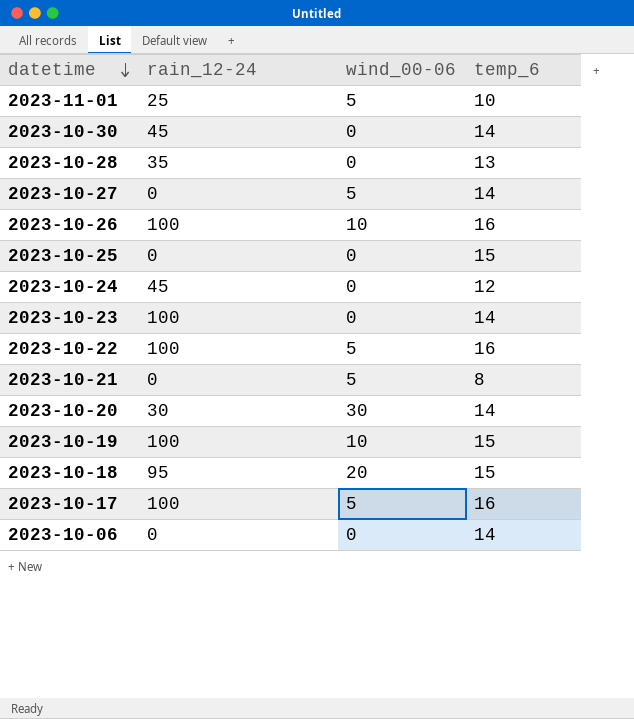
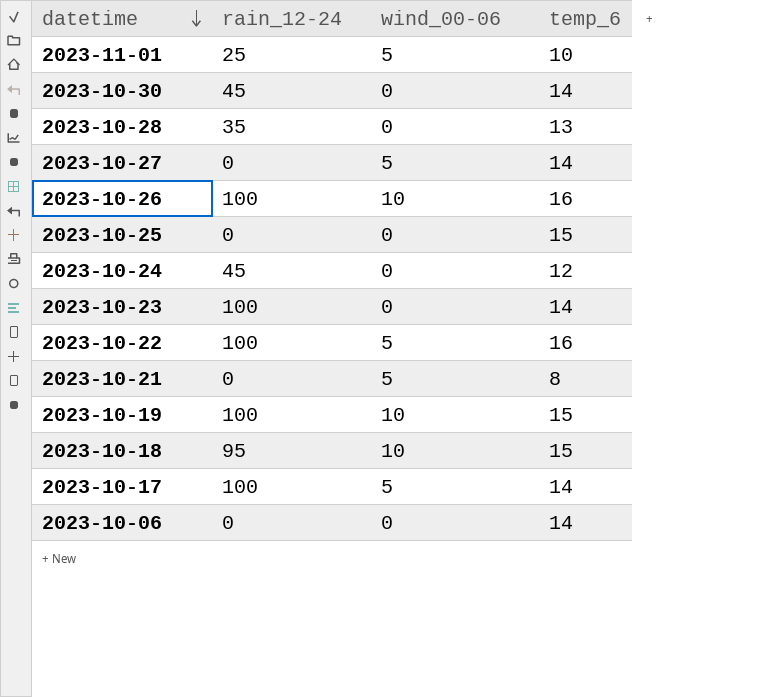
row 2023-10-20: 30 | 30 | 14 -> none
2023-10-18 | wind_00-06: 20 -> 10
2023-10-17 | temp_6: 16 -> 14

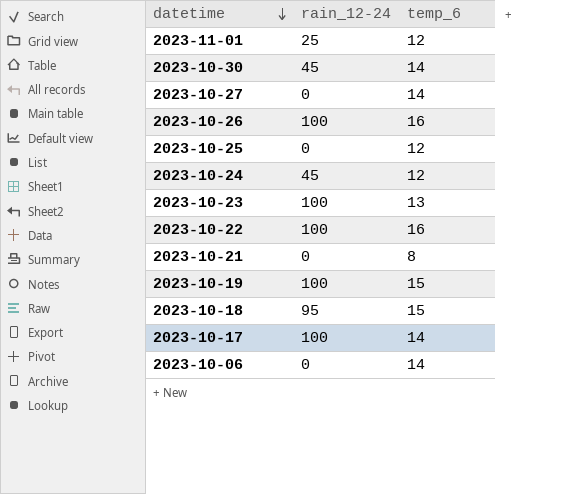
column wind_00-06 | position: 3 -> none
row 2023-10-28: 35 | 0 | 13 -> none
2023-11-01 | temp_6: 10 -> 12
2023-10-25 | temp_6: 15 -> 12
2023-10-23 | temp_6: 14 -> 13

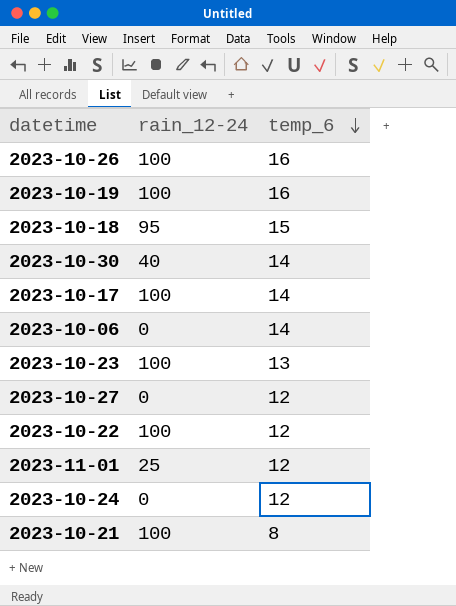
row order: datetime descending -> temp_6 descending
row 2023-10-25: 0 | 12 -> none
2023-10-19 | temp_6: 15 -> 16
2023-10-30 | rain_12-24: 45 -> 40
2023-10-27 | temp_6: 14 -> 12
2023-10-22 | temp_6: 16 -> 12
2023-10-24 | rain_12-24: 45 -> 0
2023-10-21 | rain_12-24: 0 -> 100

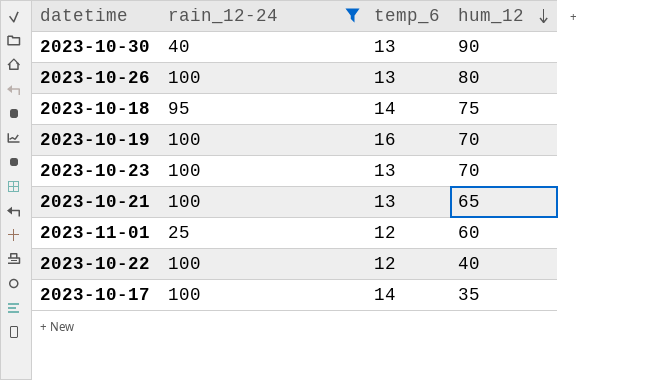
filter: none -> rain_12-24 != 0
row order: temp_6 descending -> hum_12 descending
column hum_12 | position: none -> 4
2023-10-30 | temp_6: 14 -> 13
2023-10-26 | temp_6: 16 -> 13
2023-10-18 | temp_6: 15 -> 14
2023-10-21 | temp_6: 8 -> 13

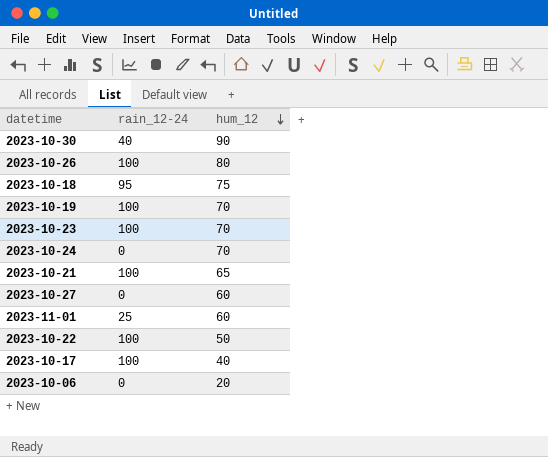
filter: rain_12-24 != 0 -> none
column temp_6 | position: 3 -> none
2023-10-22 | hum_12: 40 -> 50
2023-10-17 | hum_12: 35 -> 40

